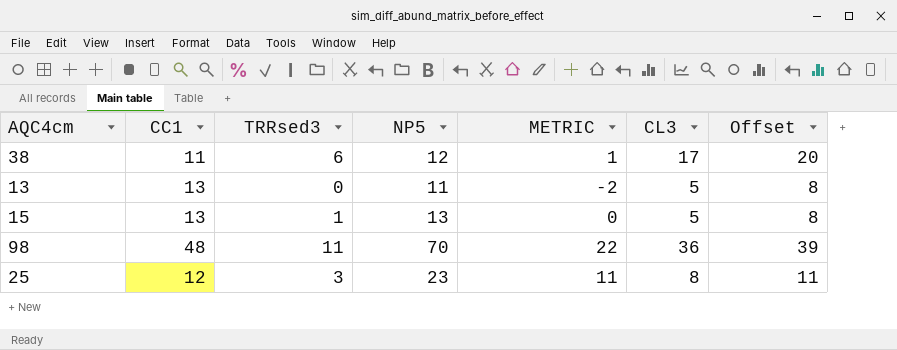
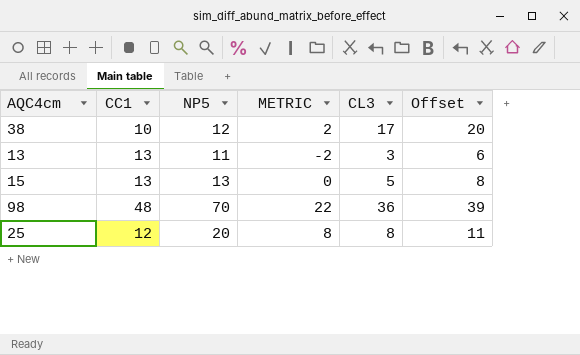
column TRRsed3 | position: 3 -> none
38 | CC1: 11 -> 10
38 | METRIC: 1 -> 2
13 | CL3: 5 -> 3
13 | Offset: 8 -> 6
25 | NP5: 23 -> 20
25 | METRIC: 11 -> 8

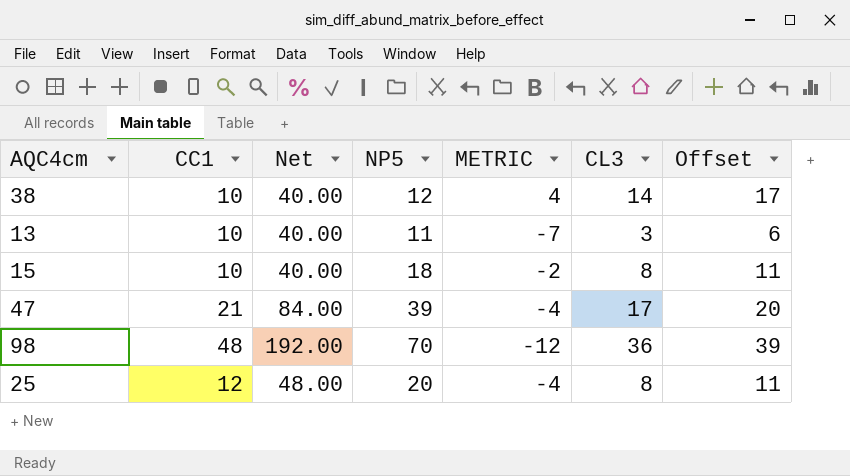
column Net | formula: none -> [CC1] * 4
column METRIC | formula: [NP5] - [CC1] -> [CL3] - [CC1]
38 | CL3: 17 -> 14
38 | Offset: 20 -> 17
13 | CC1: 13 -> 10
15 | CC1: 13 -> 10
15 | NP5: 13 -> 18
15 | CL3: 5 -> 8
15 | Offset: 8 -> 11
row 47: none -> 21 | 84.00 | 39 | -4 | 17 | 20

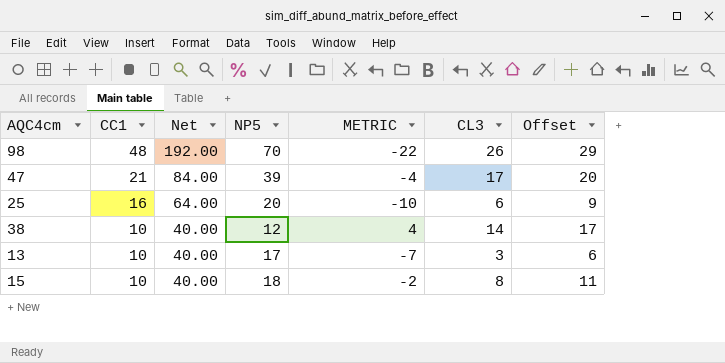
row order: none -> CC1 descending
98 | METRIC: -12 -> -22
98 | CL3: 36 -> 26
98 | Offset: 39 -> 29
25 | CC1: 12 -> 16
25 | Net: 48.00 -> 64.00
25 | METRIC: -4 -> -10
25 | CL3: 8 -> 6
25 | Offset: 11 -> 9
13 | NP5: 11 -> 17

